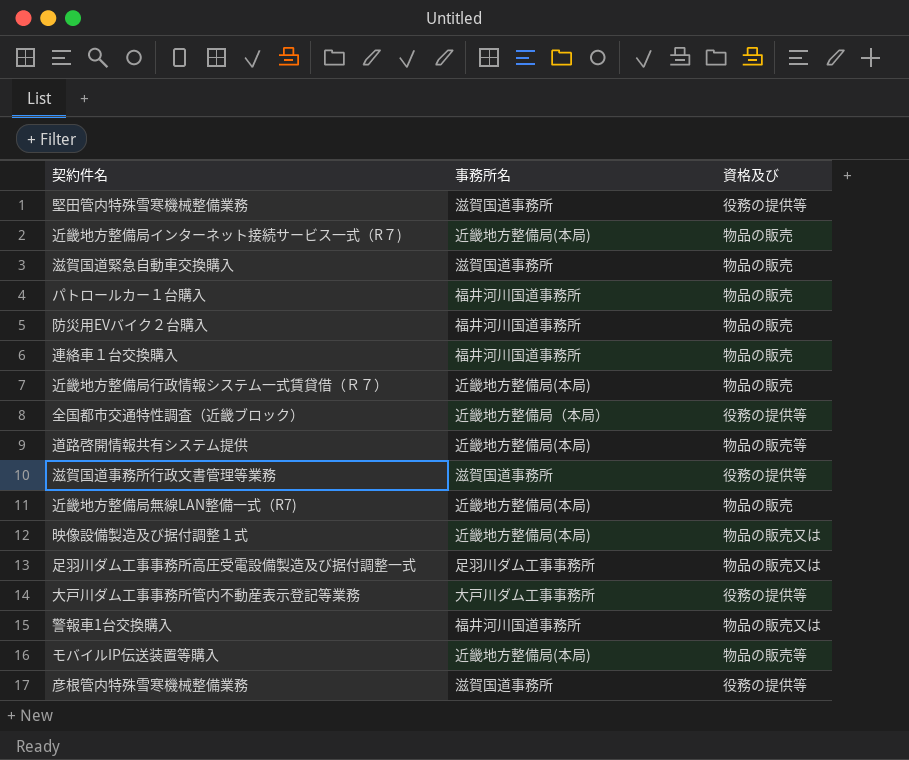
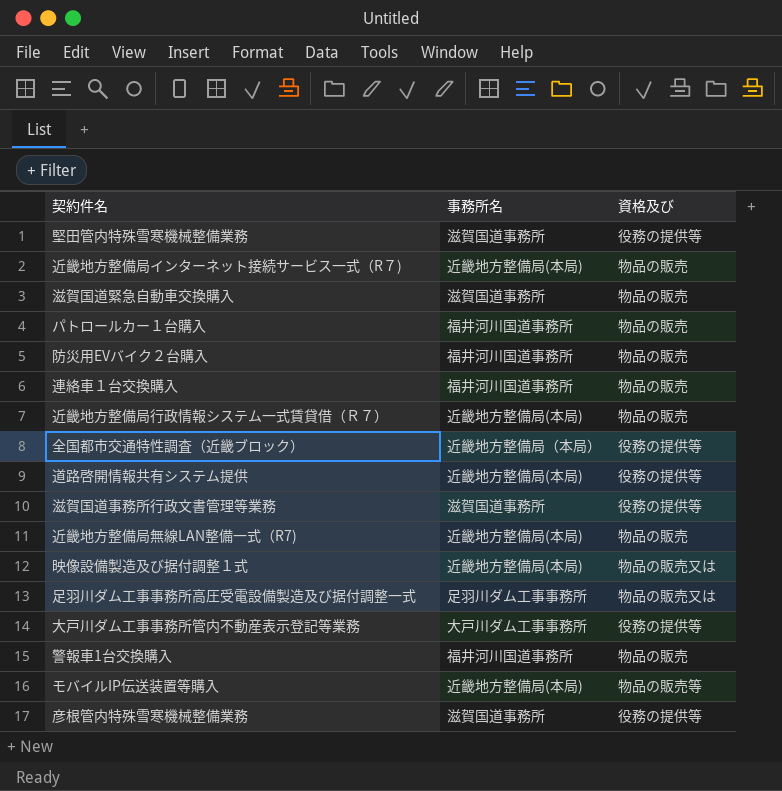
道路啓開情報共有システム提供 | 資格及び: 物品の販売等 -> 役務の提供等
警報車1台交換購入 | 資格及び: 物品の販売又は -> 物品の販売

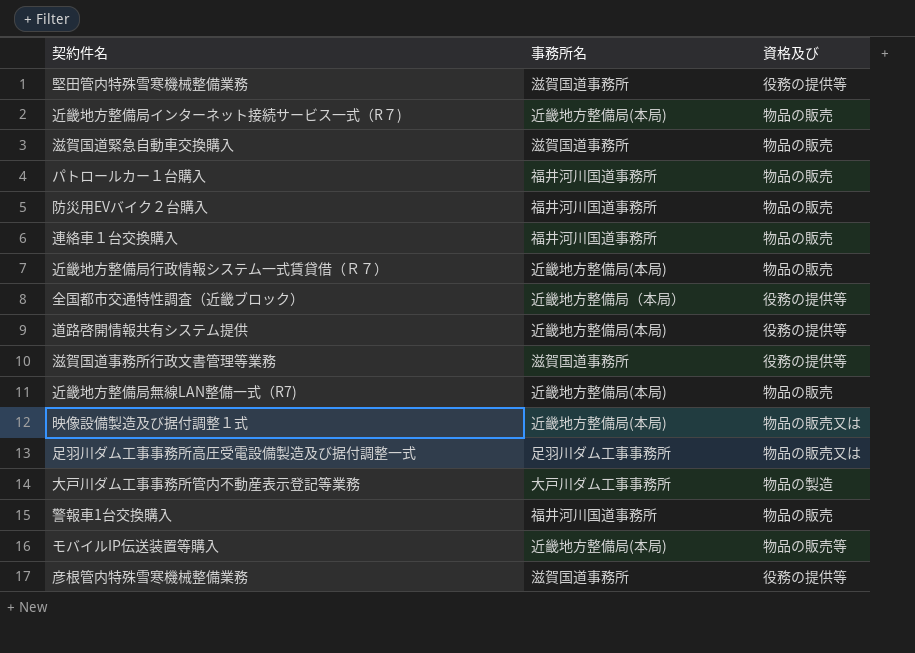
大戸川ダム工事事務所管内不動産表示登記等業務 | 資格及び: 役務の提供等 -> 物品の製造

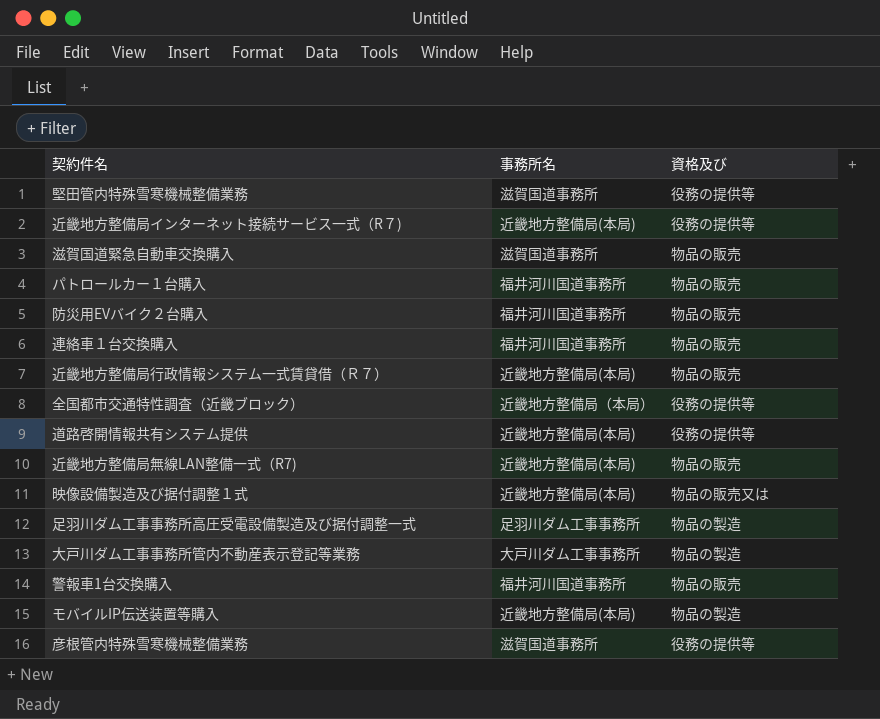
row 滋賀国道事務所行政文書管理等業務: 滋賀国道事務所 | 役務の提供等 -> none
近畿地方整備局インターネット接続サービス一式（R７) | 資格及び: 物品の販売 -> 役務の提供等
足羽川ダム工事事務所高圧受電設備製造及び据付調整一式 | 資格及び: 物品の販売又は -> 物品の製造
モバイルIP伝送装置等購入 | 資格及び: 物品の販売等 -> 物品の製造

